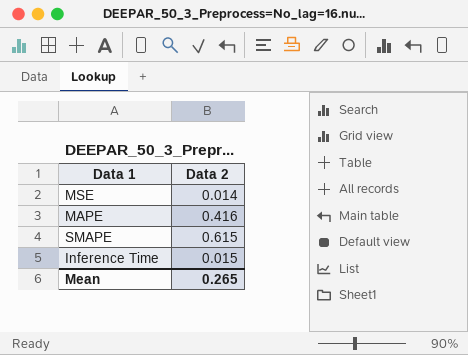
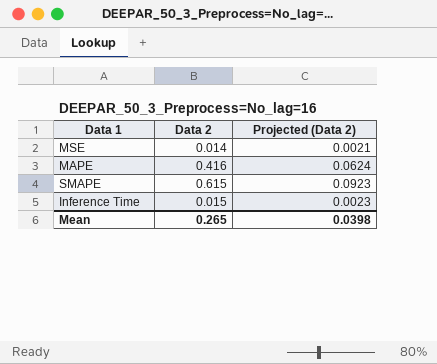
column Projected (Data 2) | formula: none -> [Data 2] * 0.15

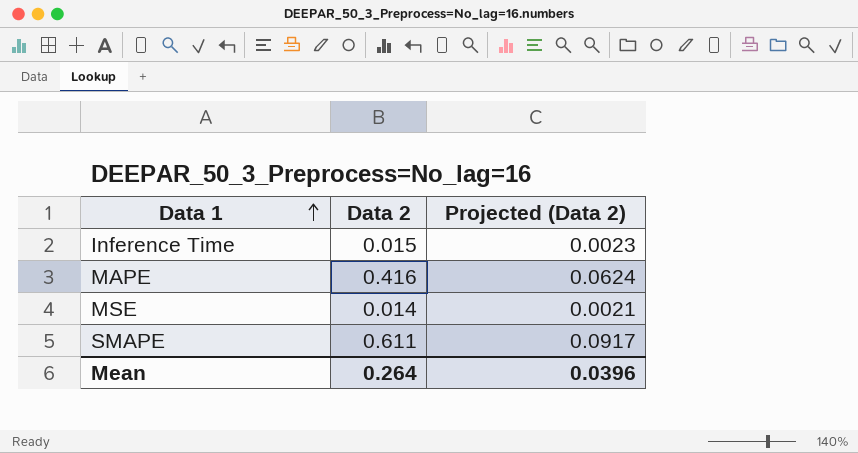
row order: none -> Data 1 ascending
SMAPE | Data 2: 0.615 -> 0.611
SMAPE | Projected (Data 2): 0.0923 -> 0.0917
Mean | Data 2: 0.265 -> 0.264
Mean | Projected (Data 2): 0.0398 -> 0.0396

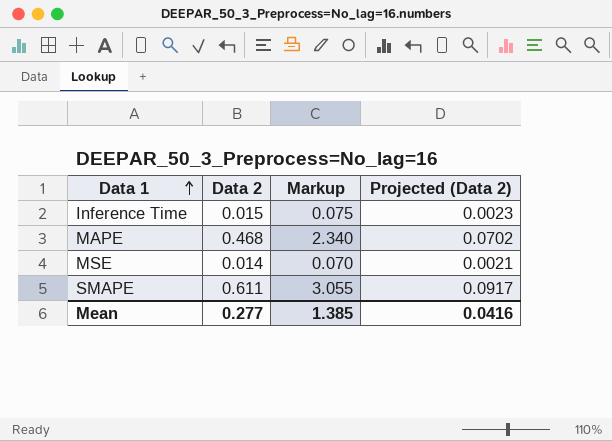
column Markup | formula: none -> [Data 2] * 5
MAPE | Data 2: 0.416 -> 0.468
MAPE | Projected (Data 2): 0.0624 -> 0.0702
Mean | Data 2: 0.264 -> 0.277
Mean | Projected (Data 2): 0.0396 -> 0.0416

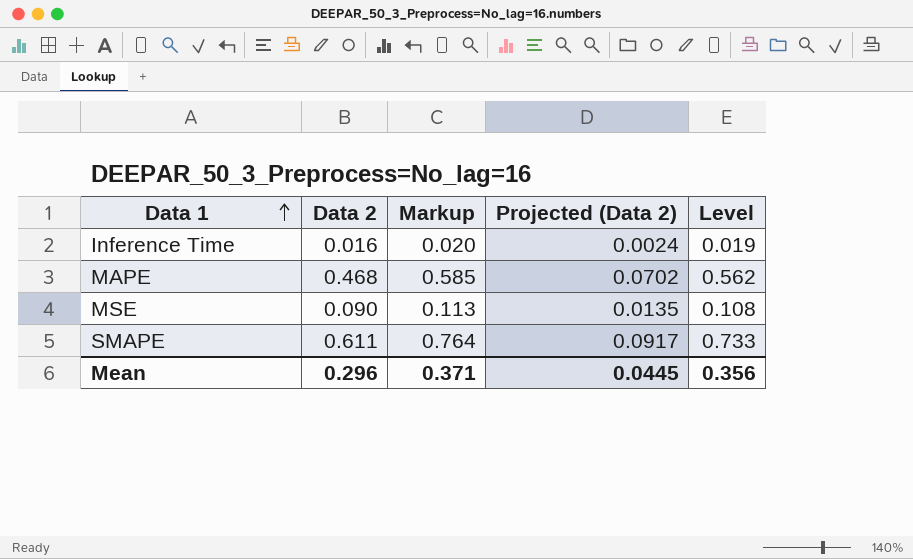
column Markup | formula: [Data 2] * 5 -> [Data 2] * 1.25
column Level | formula: none -> [Data 2] * 1.2
Inference Time | Data 2: 0.015 -> 0.016
Inference Time | Projected (Data 2): 0.0023 -> 0.0024
MSE | Data 2: 0.014 -> 0.090
MSE | Projected (Data 2): 0.0021 -> 0.0135
Mean | Data 2: 0.277 -> 0.296
Mean | Markup: 1.385 -> 0.371
Mean | Projected (Data 2): 0.0416 -> 0.0445

